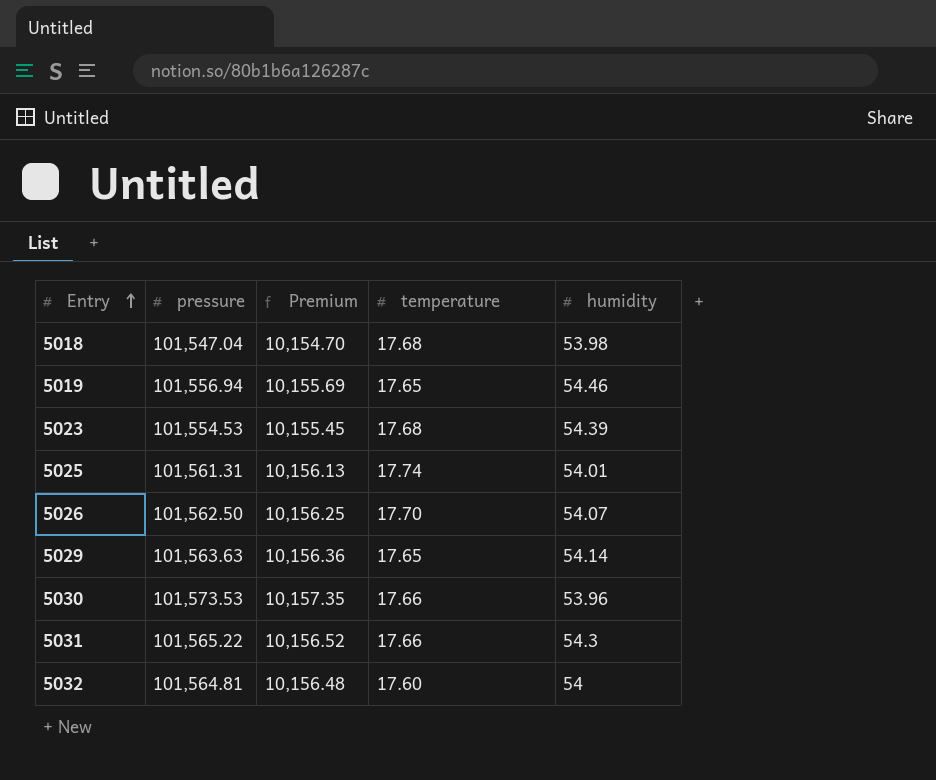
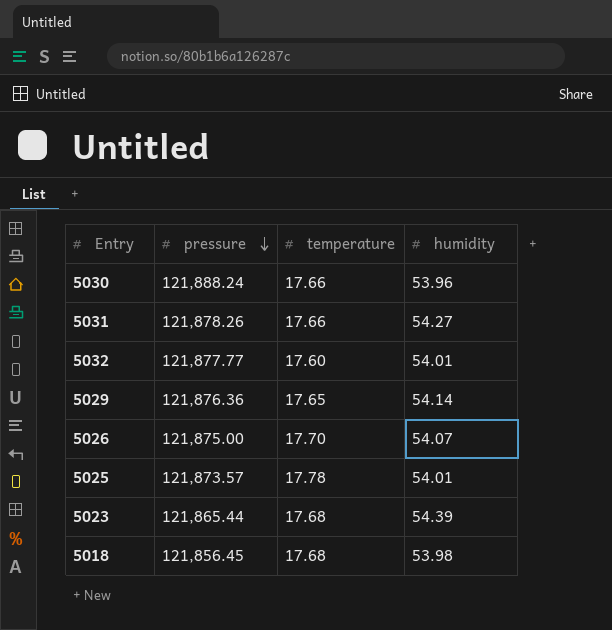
row order: Entry ascending -> pressure descending
column Premium | formula: [pressure] * 0.1 -> none
row 5019: 101,556.94 | 10,155.69 | 17.65 | 54.46 -> none
5030 | pressure: 101,573.53 -> 121,888.24
5031 | pressure: 101,565.22 -> 121,878.26
5031 | humidity: 54.3 -> 54.27
5032 | pressure: 101,564.81 -> 121,877.77
5032 | humidity: 54 -> 54.01
5029 | pressure: 101,563.63 -> 121,876.36
5026 | pressure: 101,562.50 -> 121,875.00
5025 | pressure: 101,561.31 -> 121,873.57
5025 | temperature: 17.74 -> 17.78
5023 | pressure: 101,554.53 -> 121,865.44
5018 | pressure: 101,547.04 -> 121,856.45

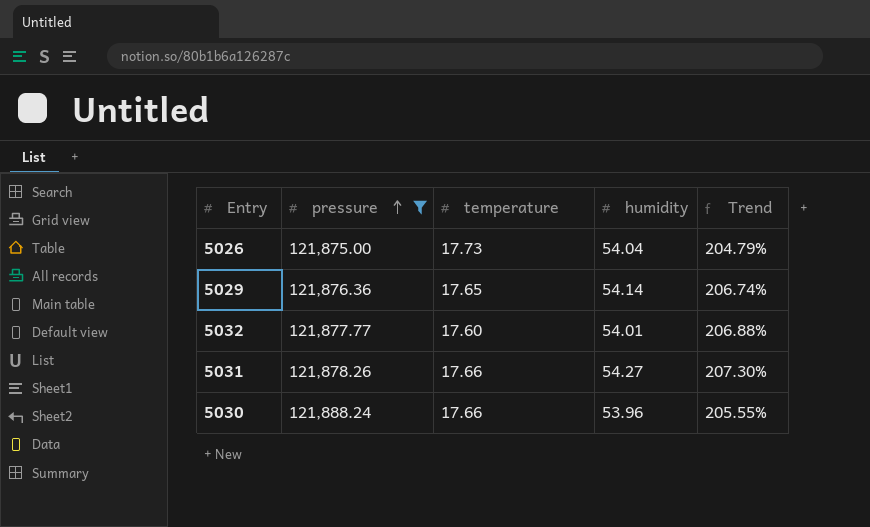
filter: none -> pressure >= 121,875.00
row order: pressure descending -> pressure ascending
column Trend | formula: none -> ([humidity] - [temperature]) / [temperature]
5026 | temperature: 17.70 -> 17.73
5026 | humidity: 54.07 -> 54.04

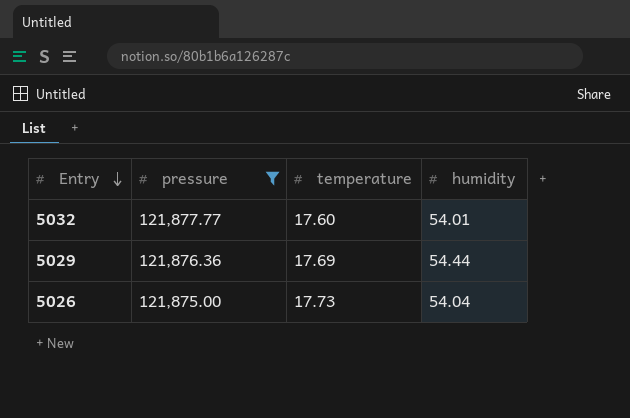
row order: pressure ascending -> Entry descending
column Trend | formula: ([humidity] - [temperature]) / [temperature] -> none
row 5031: 121,878.26 | 17.66 | 54.27 | 207.30% -> none
row 5030: 121,888.24 | 17.66 | 53.96 | 205.55% -> none
5029 | temperature: 17.65 -> 17.69
5029 | humidity: 54.14 -> 54.44

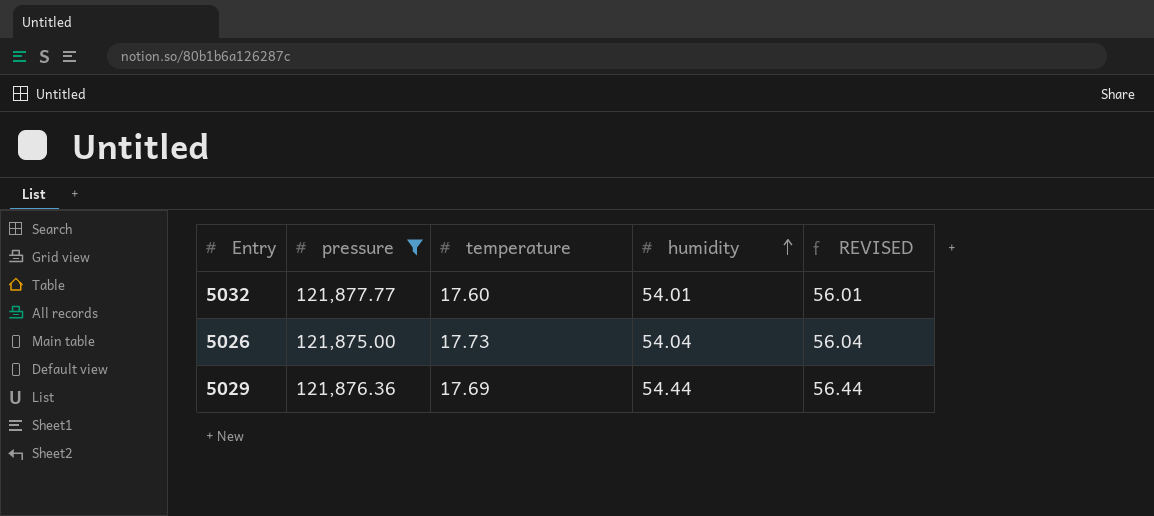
row order: Entry descending -> humidity ascending
column REVISED | formula: none -> [humidity] + 2

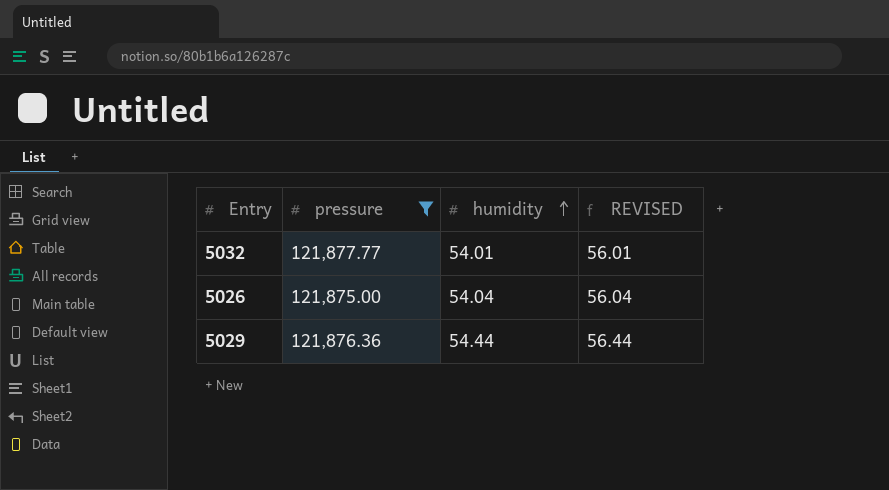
column temperature | position: 3 -> none

